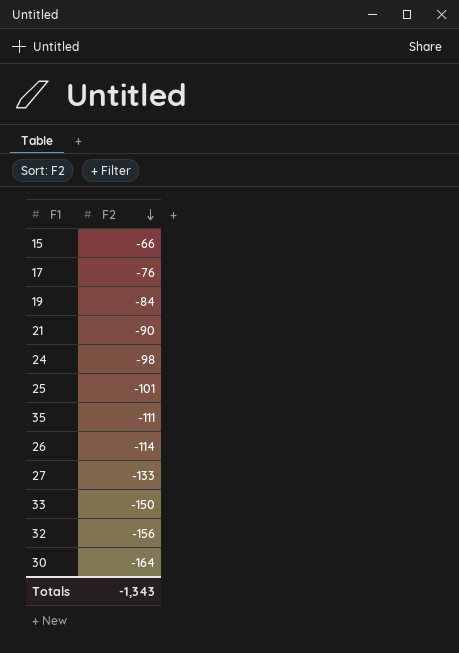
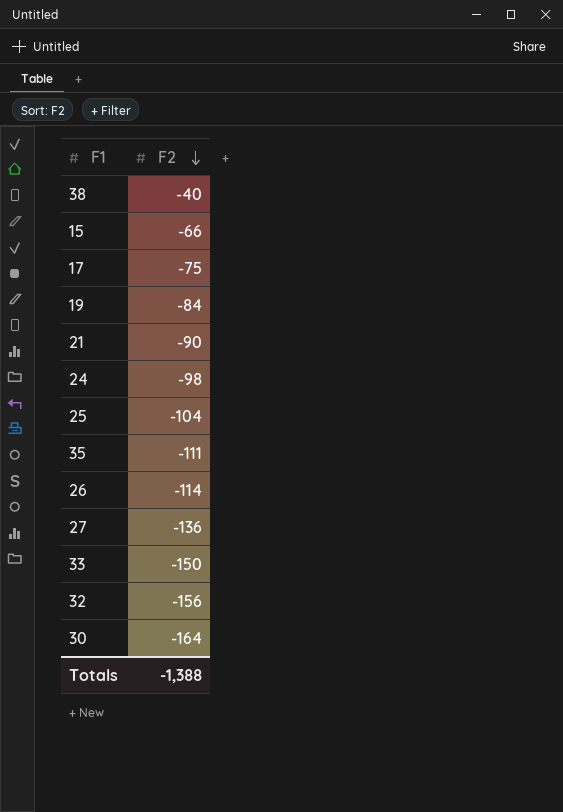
row 38: none -> -40
17 | F2: -76 -> -75
25 | F2: -101 -> -104
27 | F2: -133 -> -136
Totals | F2: -1,343 -> -1,388

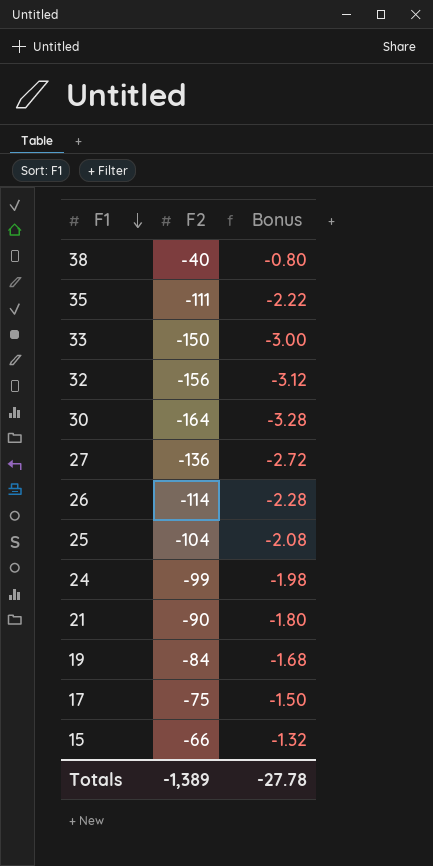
row order: F2 descending -> F1 descending
column Bonus | formula: none -> [F2] * 0.02
24 | F2: -98 -> -99
Totals | F2: -1,388 -> -1,389

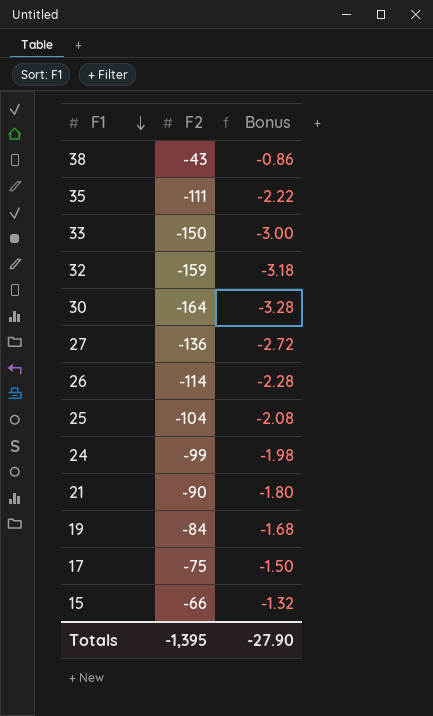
38 | F2: -40 -> -43
38 | Bonus: -0.80 -> -0.86
32 | F2: -156 -> -159
32 | Bonus: -3.12 -> -3.18
Totals | F2: -1,389 -> -1,395
Totals | Bonus: -27.78 -> -27.90

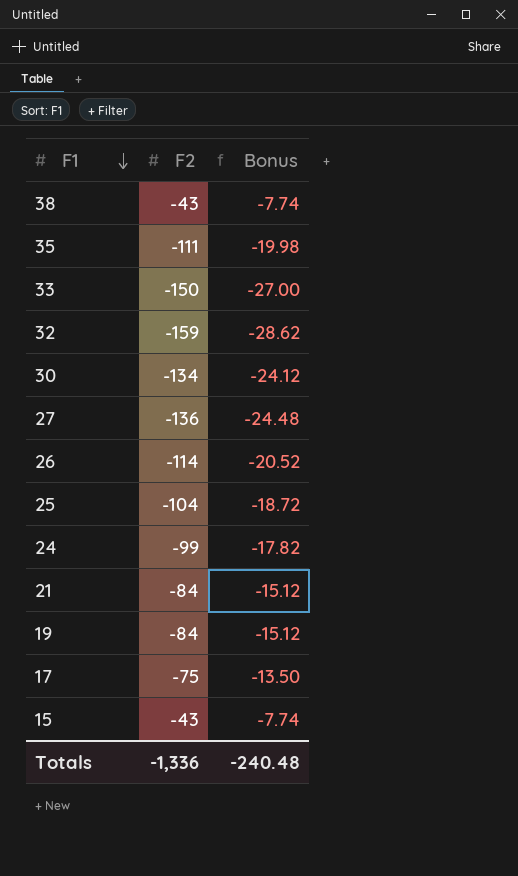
column Bonus | formula: [F2] * 0.02 -> [F2] * 0.18
30 | F2: -164 -> -134
21 | F2: -90 -> -84
15 | F2: -66 -> -43
Totals | F2: -1,395 -> -1,336
Totals | Bonus: -27.90 -> -240.48

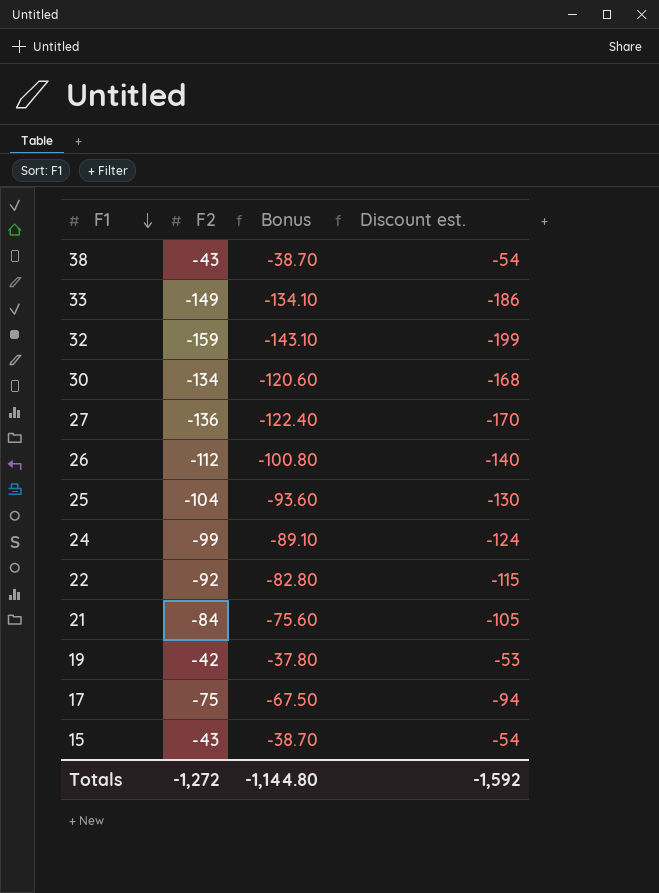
column Bonus | formula: [F2] * 0.18 -> [F2] * 0.9
column Discount est. | formula: none -> [F2] * 1.25
row 35: -111 | -19.98 -> none
33 | F2: -150 -> -149
26 | F2: -114 -> -112
row 22: none -> -92 | -82.80 | -115
19 | F2: -84 -> -42
Totals | F2: -1,336 -> -1,272
Totals | Bonus: -240.48 -> -1,144.80

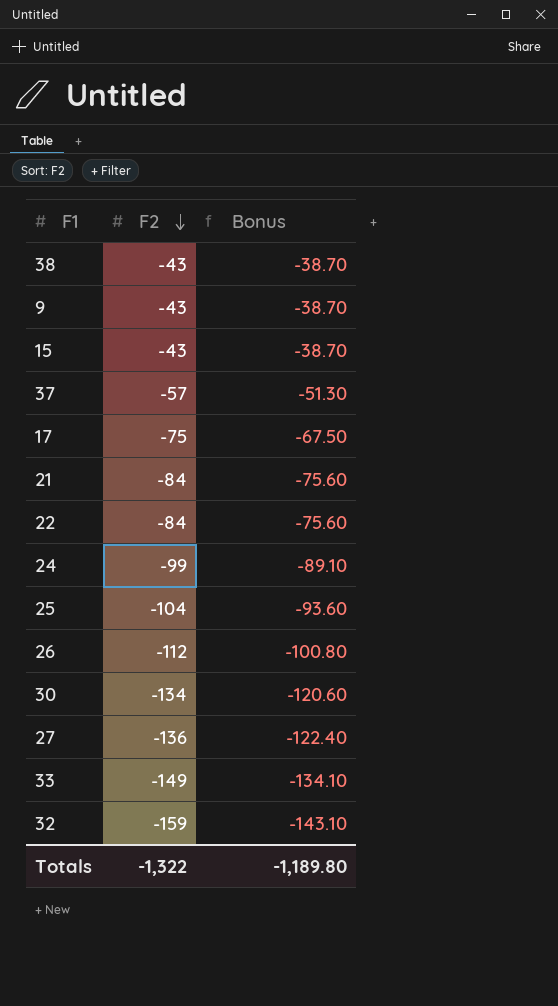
row order: F1 descending -> F2 descending
column Discount est. | formula: [F2] * 1.25 -> none
row 19: -42 | -37.80 | -53 -> none
row 9: none -> -43 | -38.70
row 37: none -> -57 | -51.30
22 | F2: -92 -> -84
22 | Bonus: -82.80 -> -75.60
Totals | F2: -1,272 -> -1,322
Totals | Bonus: -1,144.80 -> -1,189.80

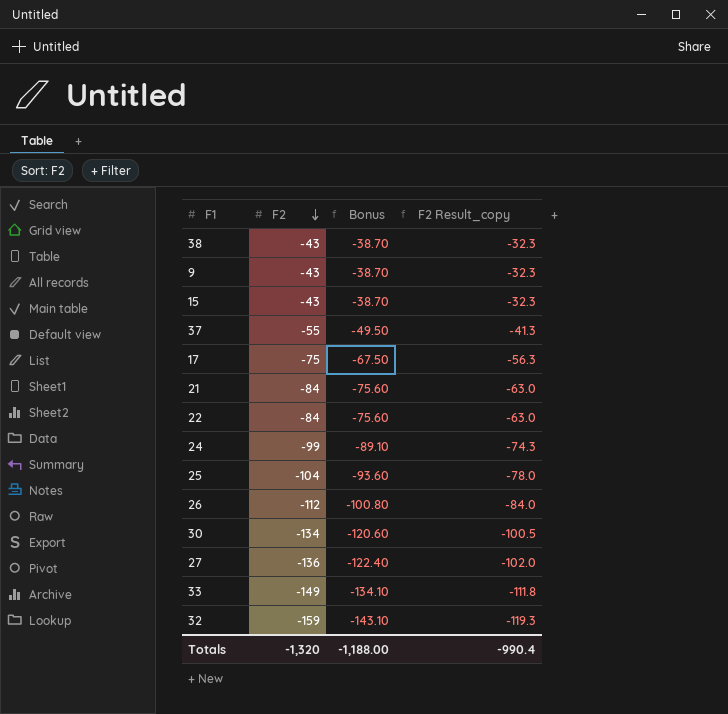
column F2 Result_copy | formula: none -> [F2] * 0.75
37 | F2: -57 -> -55
37 | Bonus: -51.30 -> -49.50
Totals | F2: -1,322 -> -1,320
Totals | Bonus: -1,189.80 -> -1,188.00

